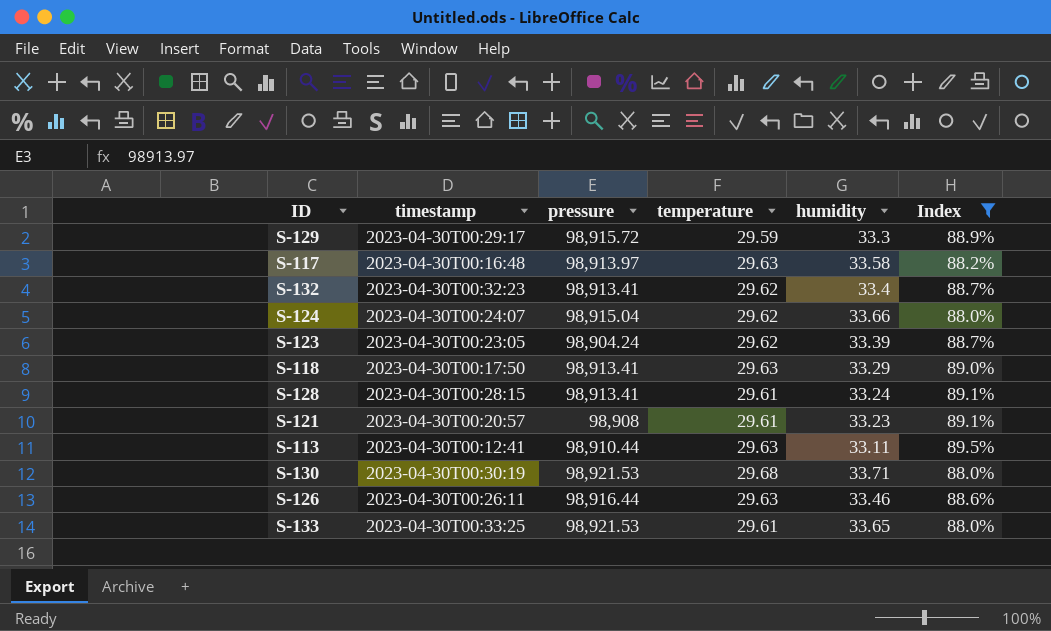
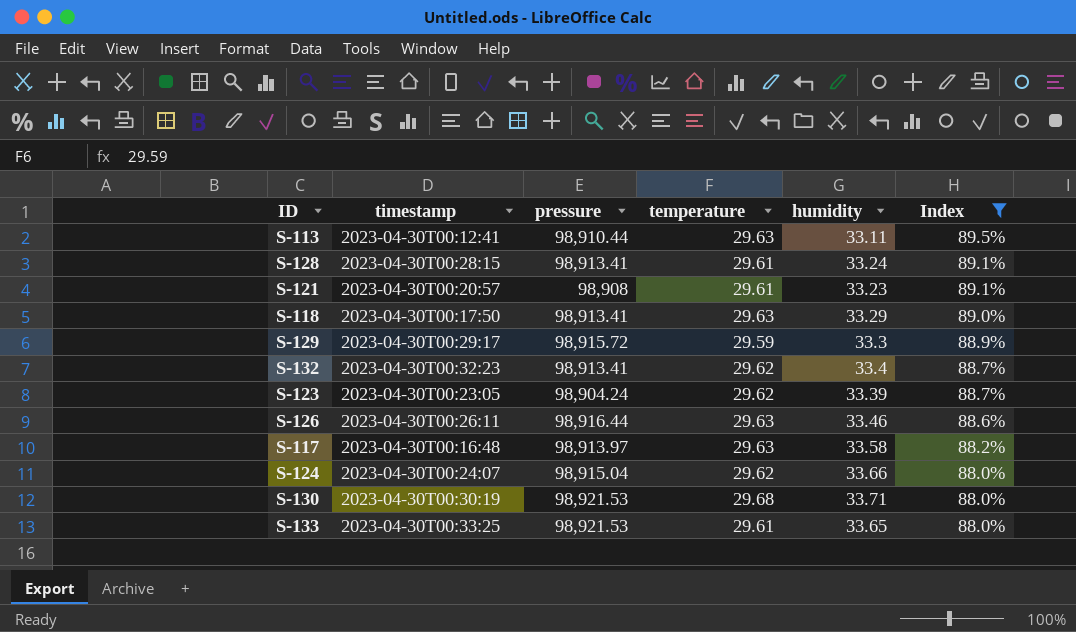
row order: none -> Index descending

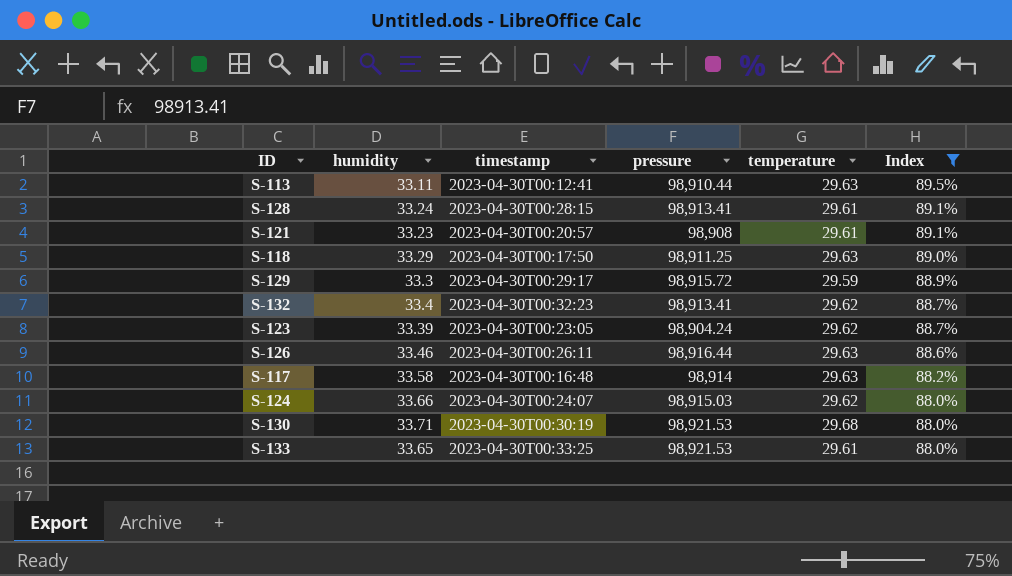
column humidity | position: 5 -> 2
S-118 | pressure: 98,913.41 -> 98,911.25
S-117 | pressure: 98,913.97 -> 98,914
S-124 | pressure: 98,915.04 -> 98,915.03

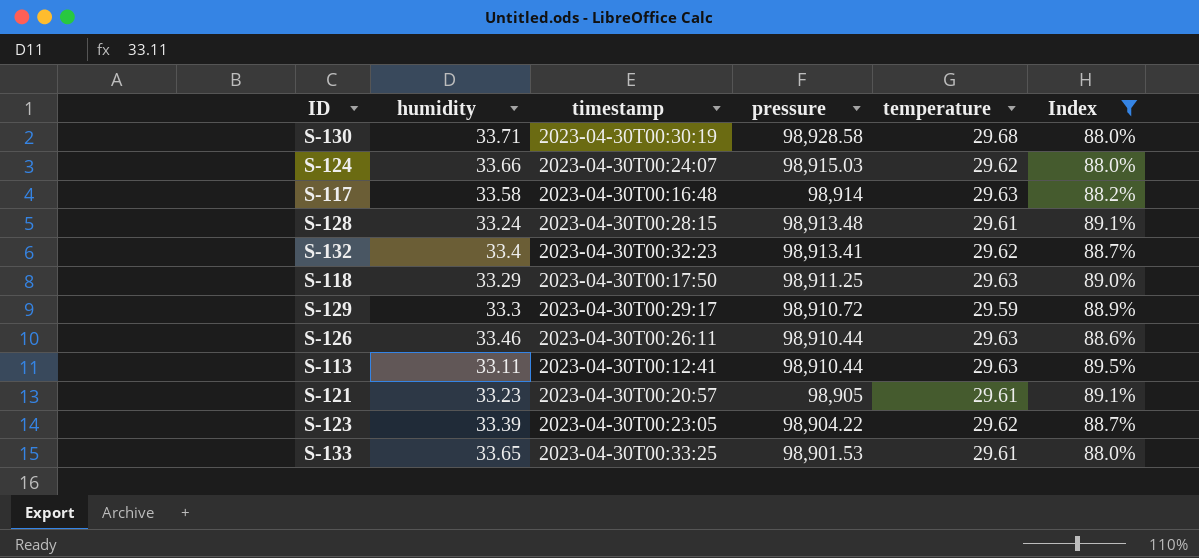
row order: Index descending -> pressure descending
S-130 | pressure: 98,921.53 -> 98,928.58
S-128 | pressure: 98,913.41 -> 98,913.48
S-129 | pressure: 98,915.72 -> 98,910.72
S-126 | pressure: 98,916.44 -> 98,910.44
S-121 | pressure: 98,908 -> 98,905
S-123 | pressure: 98,904.24 -> 98,904.22
S-133 | pressure: 98,921.53 -> 98,901.53

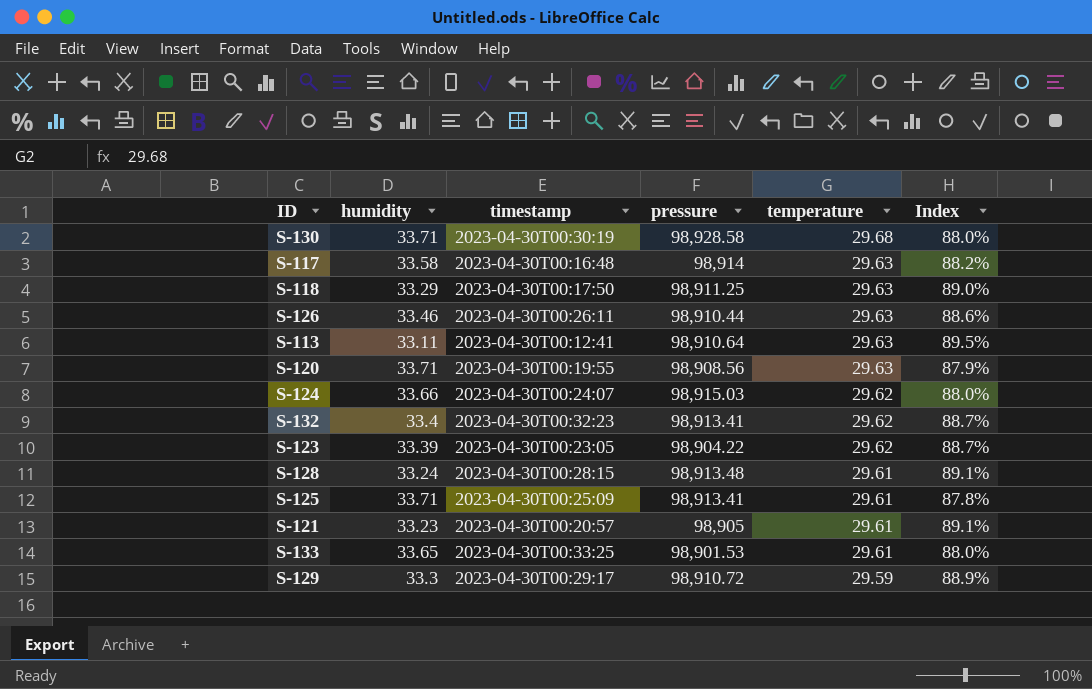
filter: Index >= 88.0% -> none
row order: pressure descending -> temperature descending
S-113 | pressure: 98,910.44 -> 98,910.64

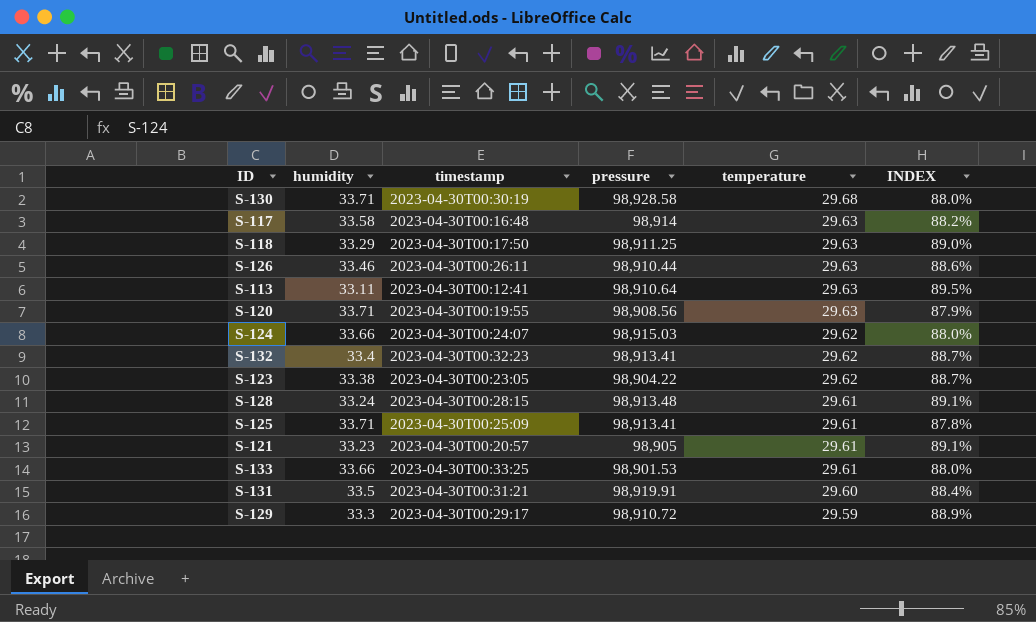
column name: Index -> INDEX
S-123 | humidity: 33.39 -> 33.38
S-133 | humidity: 33.65 -> 33.66
row S-131: none -> 33.5 | 2023-04-30T00:31:21 | 98,919.91 | 29.60 | 88.4%

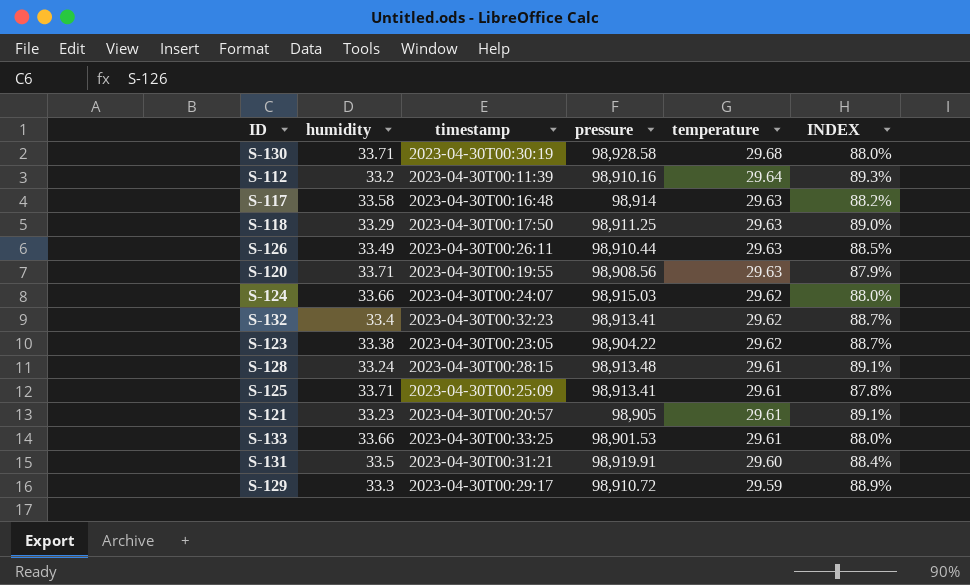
row S-113: 33.11 | 2023-04-30T00:12:41 | 98,910.64 | 29.63 | 89.5% -> none
row S-112: none -> 33.2 | 2023-04-30T00:11:39 | 98,910.16 | 29.64 | 89.3%
S-126 | humidity: 33.46 -> 33.49
S-126 | INDEX: 88.6% -> 88.5%

